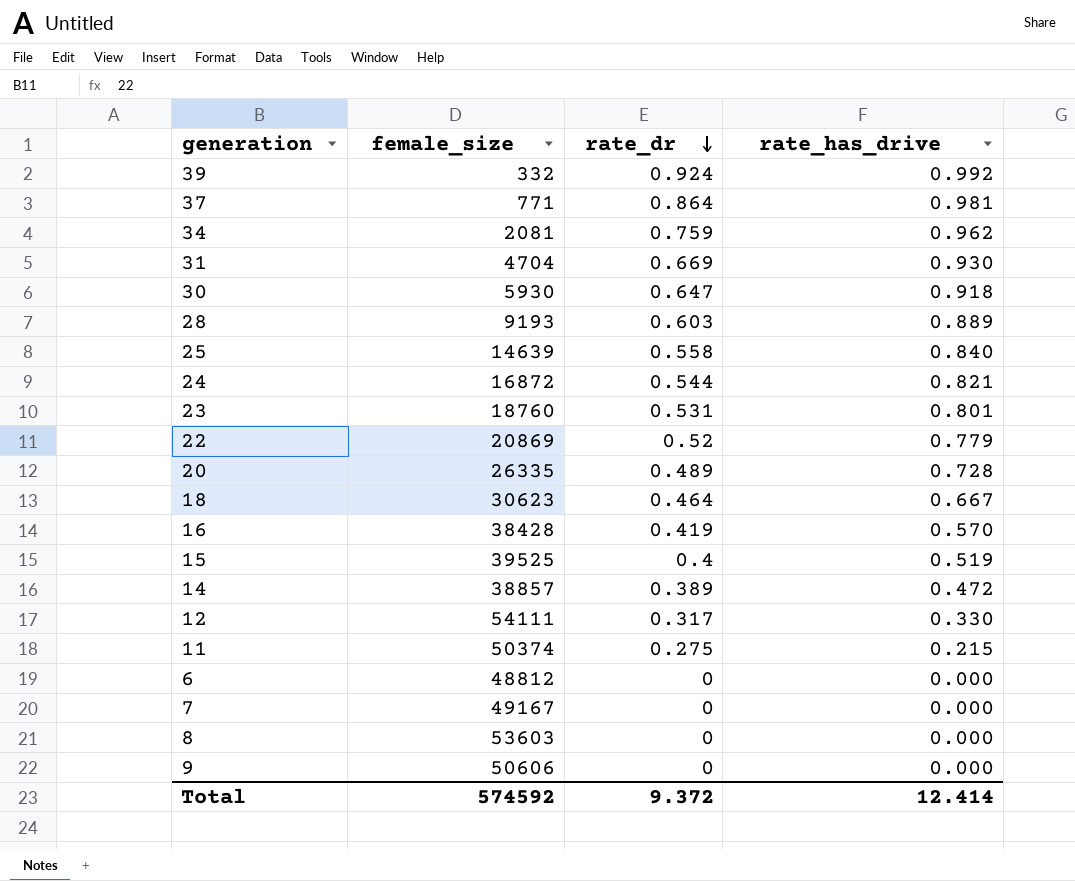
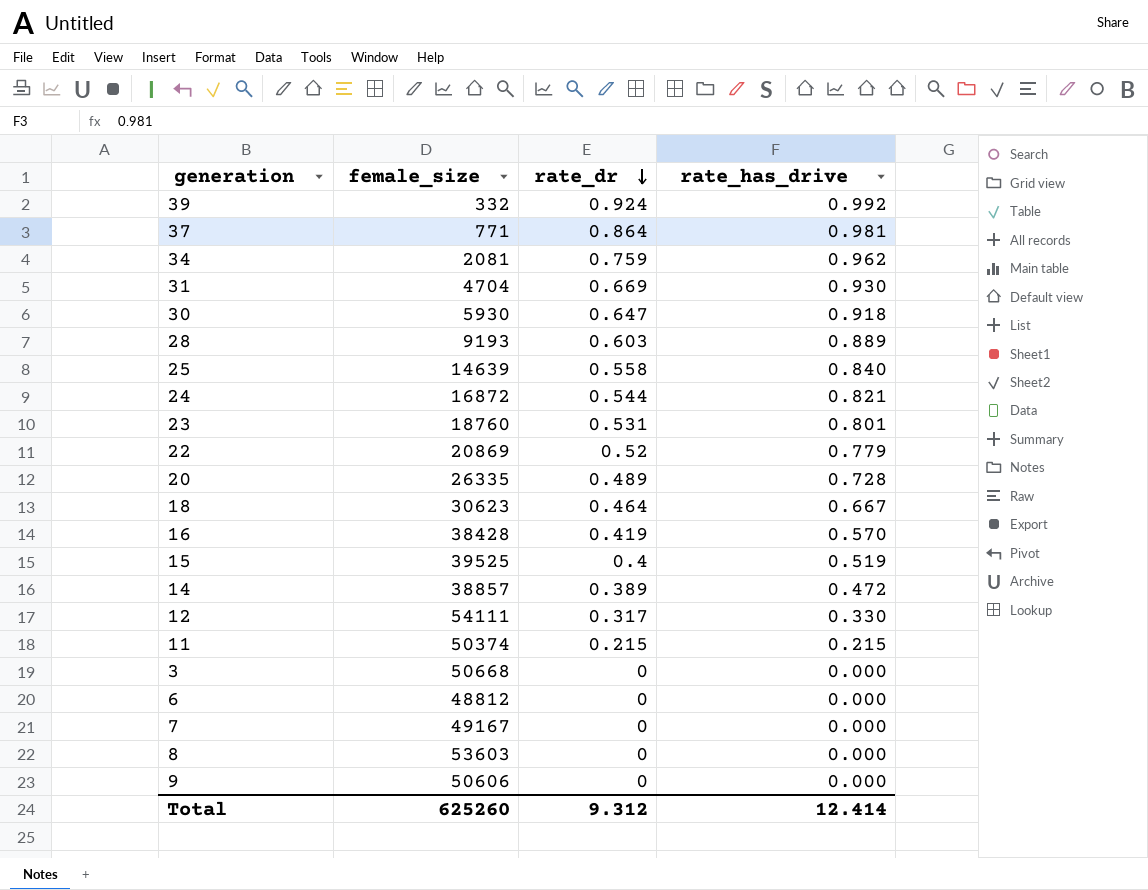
11 | rate_dr: 0.275 -> 0.215
row 3: none -> 50668 | 0 | 0.000
Total | female_size: 574592 -> 625260
Total | rate_dr: 9.372 -> 9.312

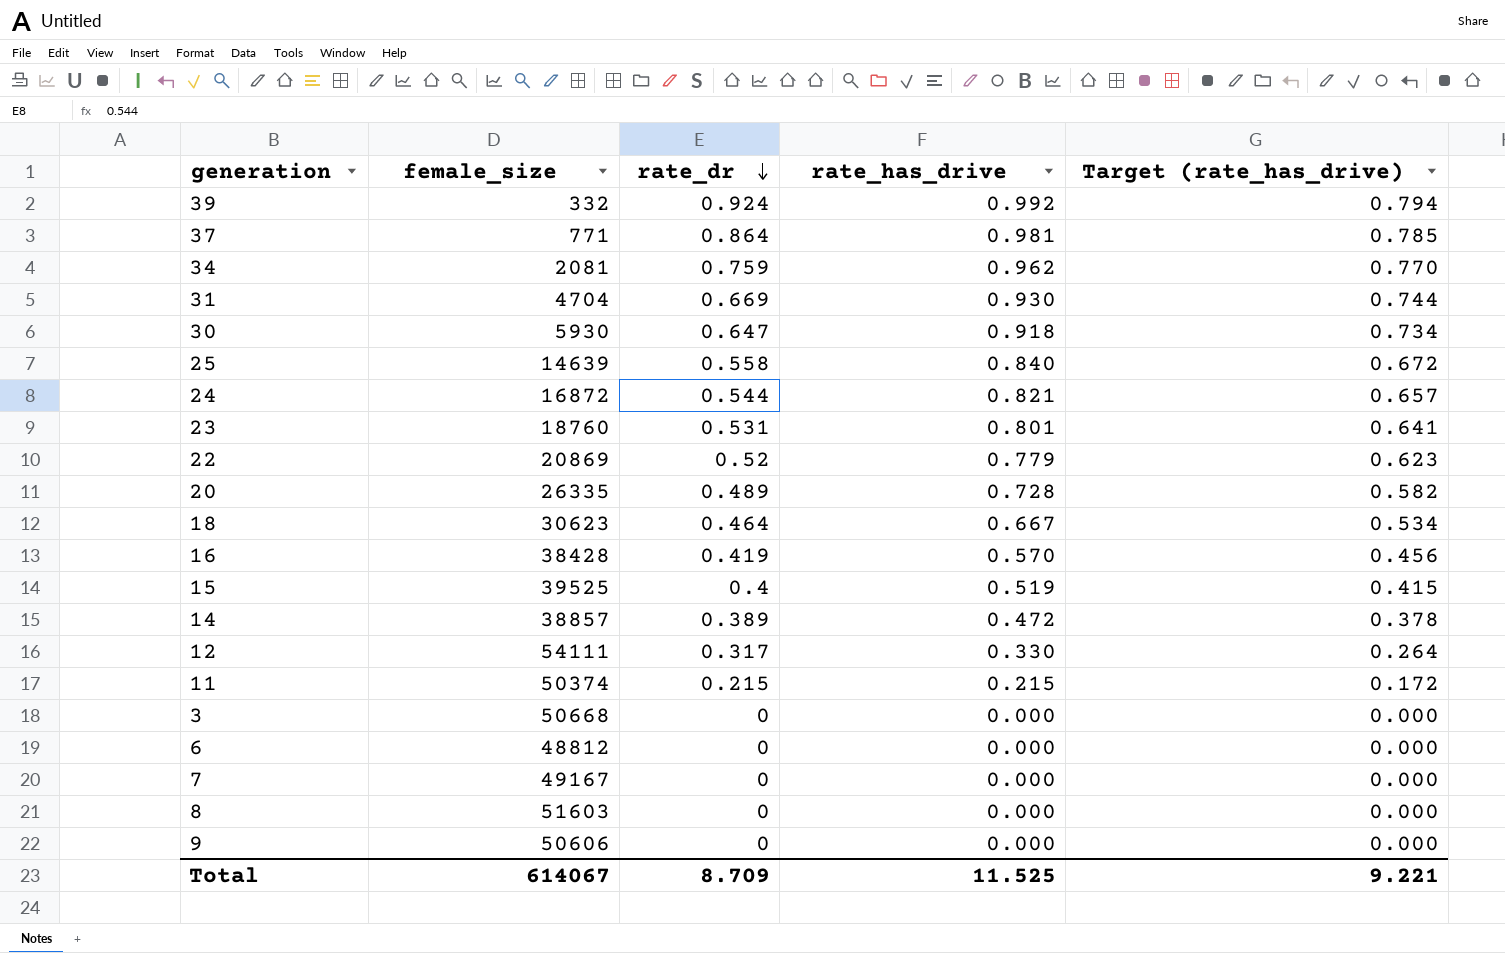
column Target (rate_has_drive) | formula: none -> [rate_has_drive] * 0.8
row 28: 9193 | 0.603 | 0.889 -> none
8 | female_size: 53603 -> 51603
Total | female_size: 625260 -> 614067
Total | rate_dr: 9.312 -> 8.709
Total | rate_has_drive: 12.414 -> 11.525

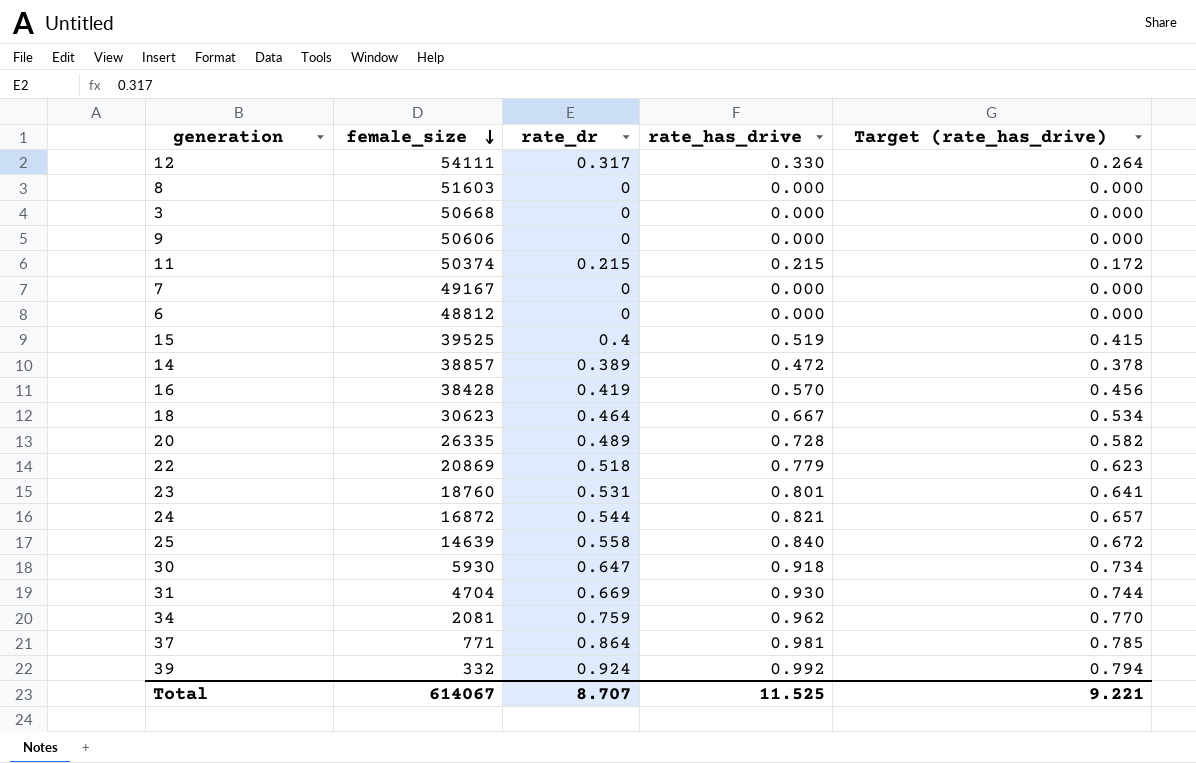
row order: rate_dr descending -> female_size descending
22 | rate_dr: 0.52 -> 0.518
Total | rate_dr: 8.709 -> 8.707

